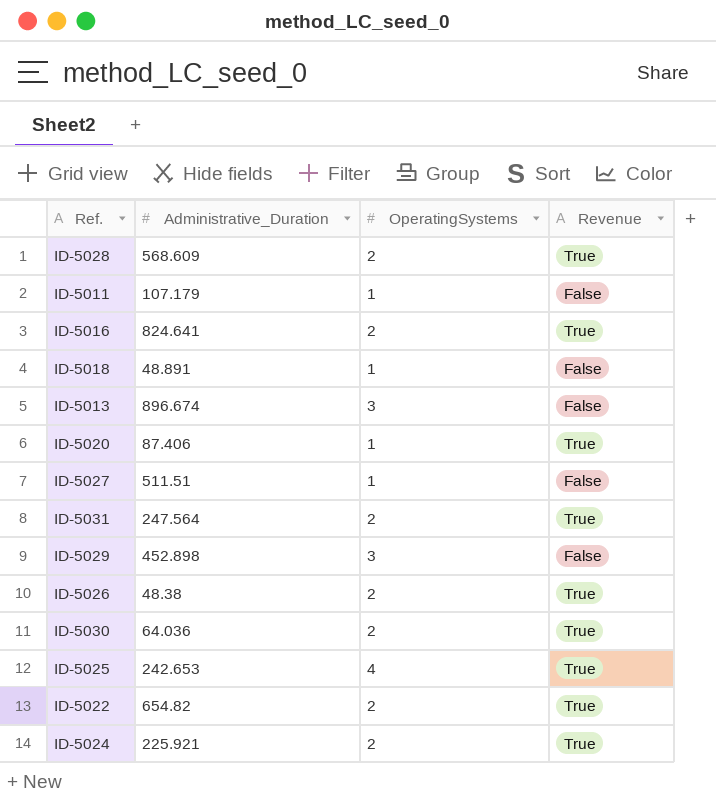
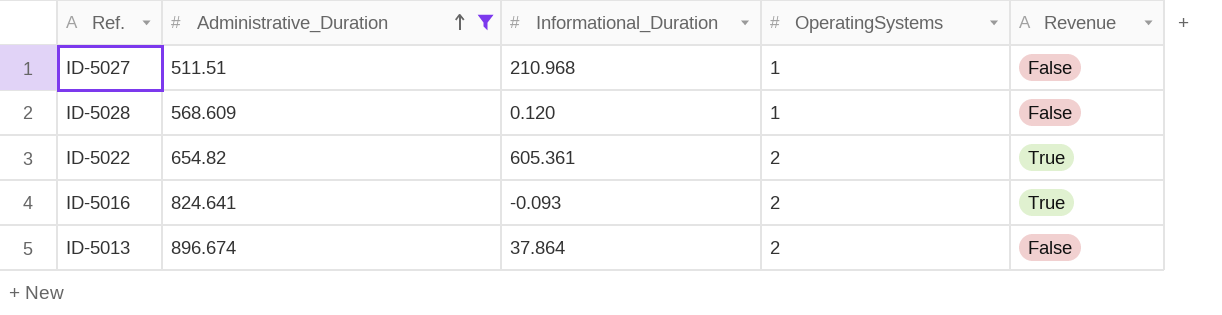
filter: none -> Administrative_Duration >= 511.51
row order: none -> Administrative_Duration ascending
column Informational_Duration | position: none -> 3
ID-5028 | OperatingSystems: 2 -> 1
ID-5028 | Revenue: True -> False
ID-5013 | OperatingSystems: 3 -> 2

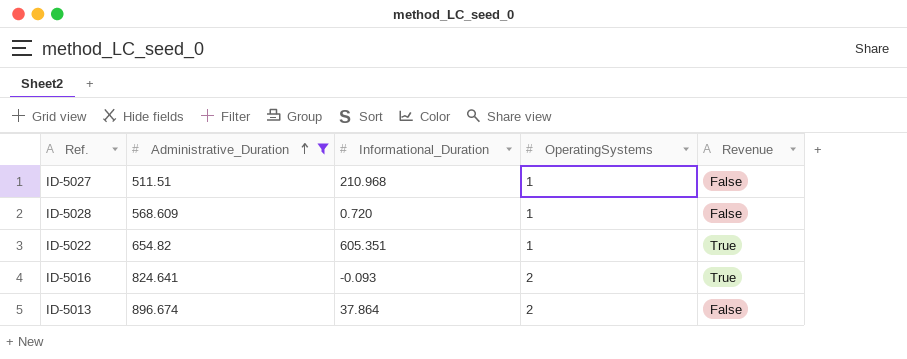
ID-5028 | Informational_Duration: 0.120 -> 0.720
ID-5022 | Informational_Duration: 605.361 -> 605.351
ID-5022 | OperatingSystems: 2 -> 1

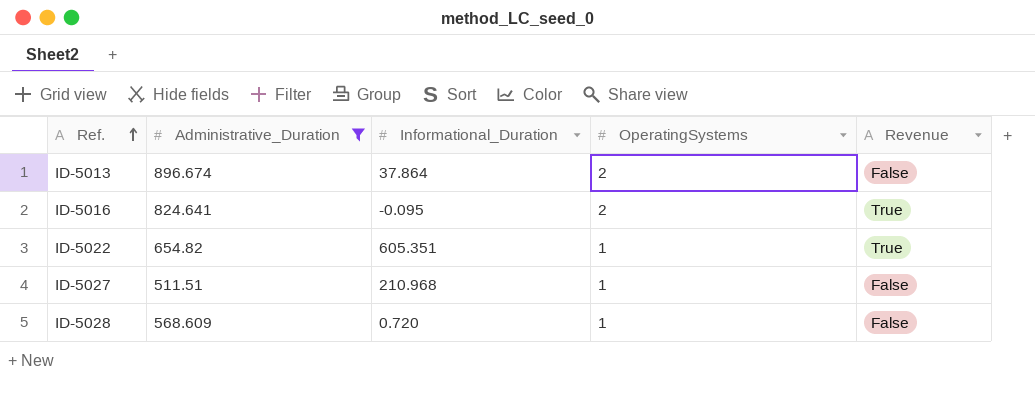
row order: Administrative_Duration ascending -> Ref. ascending
ID-5016 | Informational_Duration: -0.093 -> -0.095

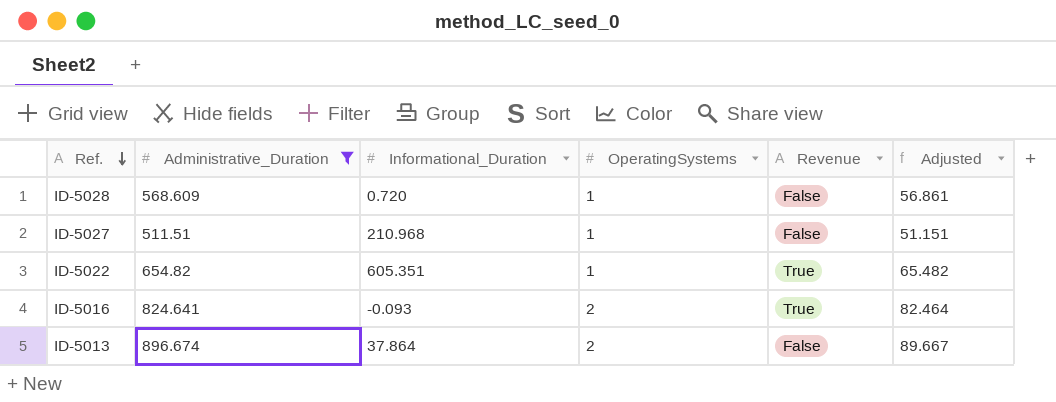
row order: Ref. ascending -> Ref. descending
column Adjusted | formula: none -> [Administrative_Duration] * 0.1
ID-5016 | Informational_Duration: -0.095 -> -0.093

